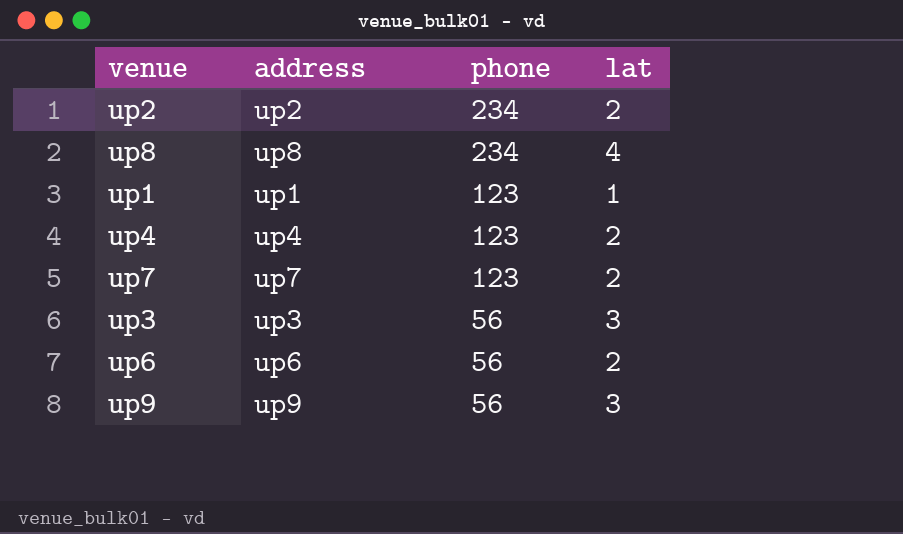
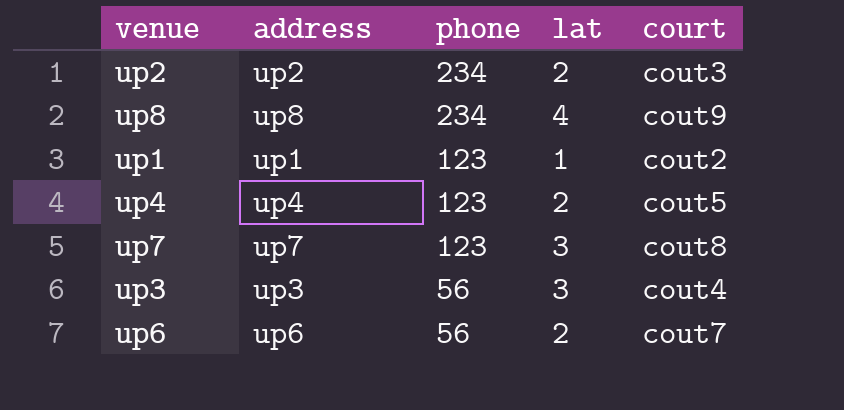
column court | position: none -> 5
row up9: up9 | 56 | 3 -> none
up7 | lat: 2 -> 3

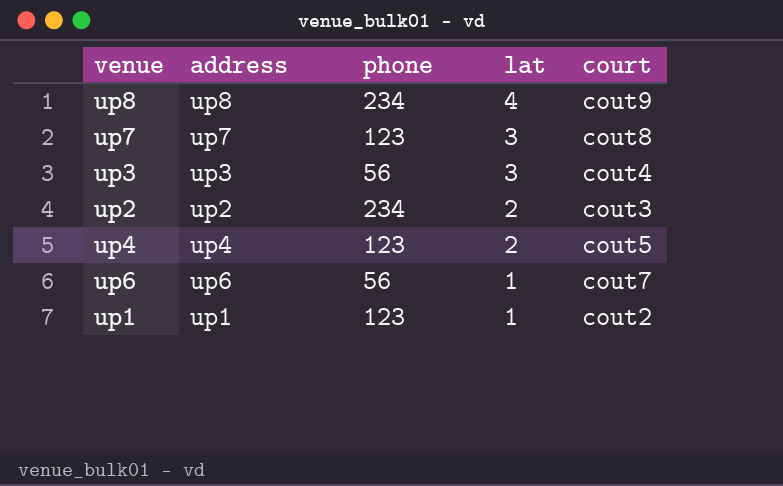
row order: phone descending -> lat descending
up6 | lat: 2 -> 1

